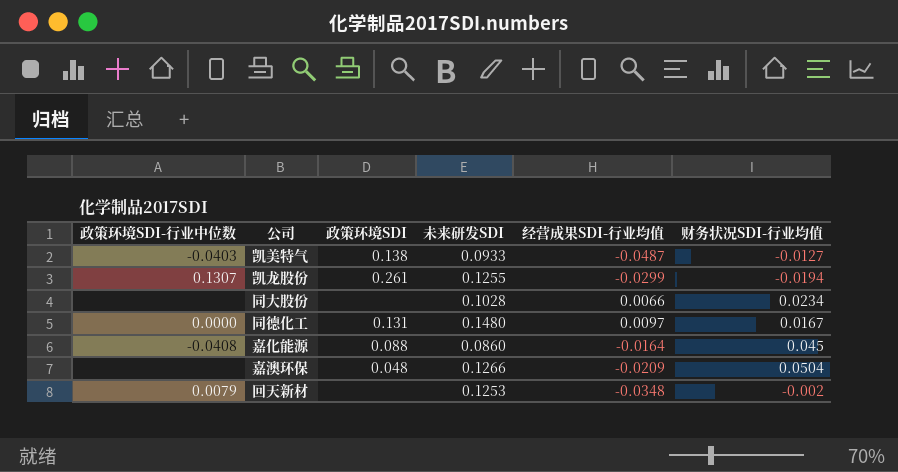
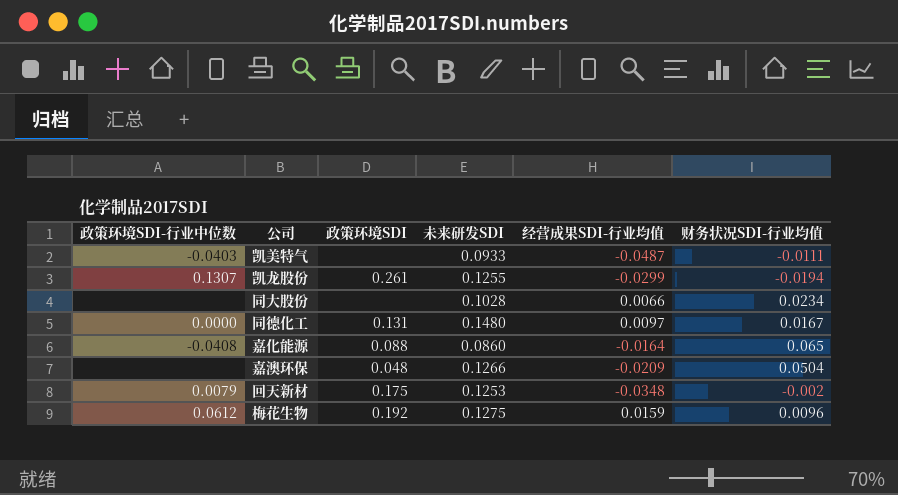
凯美特气 | 政策环境SDI: 0.138 -> none
凯美特气 | 财务状况SDI-行业均值: -0.0127 -> -0.0111
嘉化能源 | 财务状况SDI-行业均值: 0.045 -> 0.065
回天新材 | 政策环境SDI: none -> 0.175
row 梅花生物: none -> 0.0612 | 0.192 | 0.1275 | 0.0159 | 0.0096

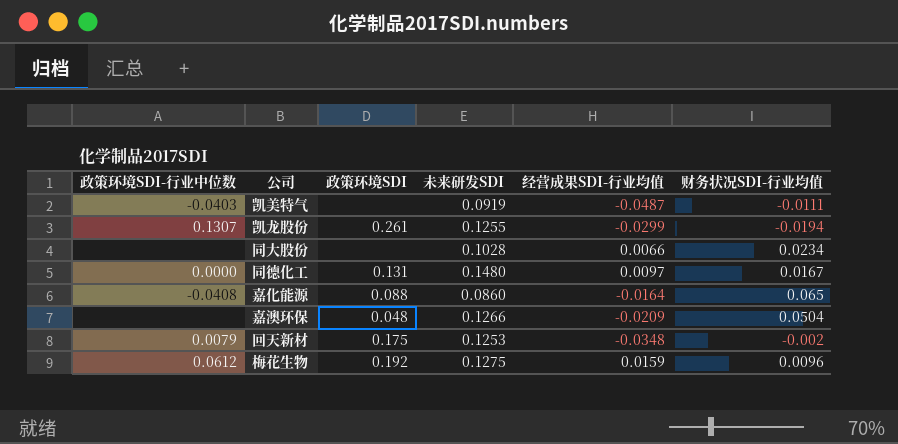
凯美特气 | 未来研发SDI: 0.0933 -> 0.0919

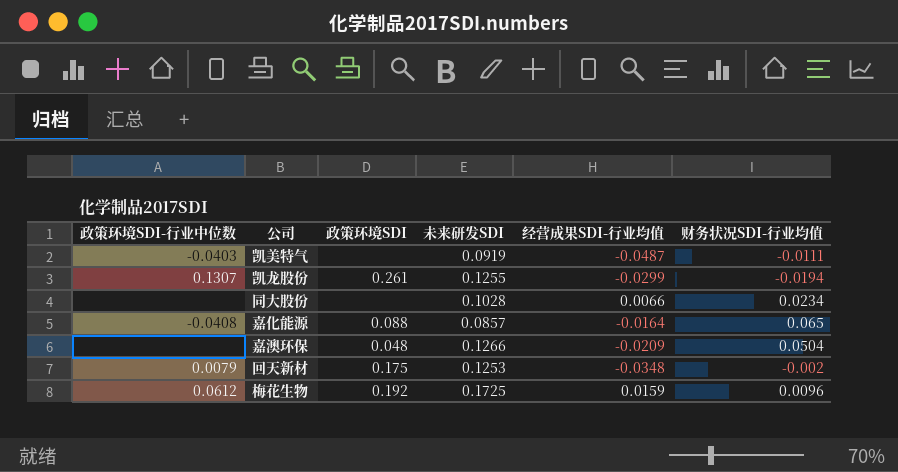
row 同德化工: 0.0000 | 0.131 | 0.1480 | 0.0097 | 0.0167 -> none
嘉化能源 | 未来研发SDI: 0.0860 -> 0.0857
梅花生物 | 未来研发SDI: 0.1275 -> 0.1725

